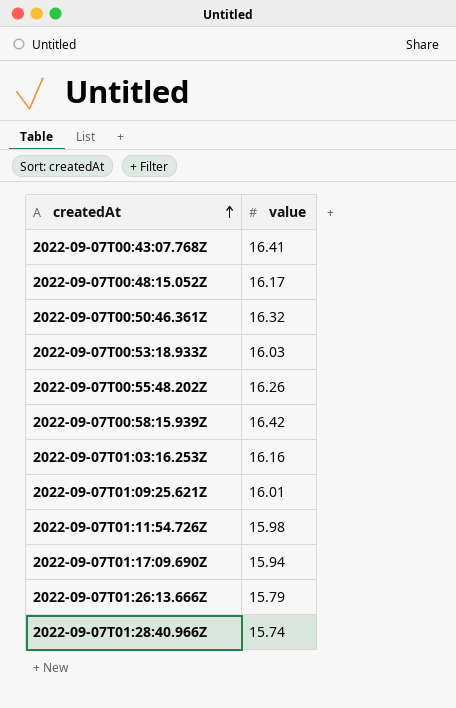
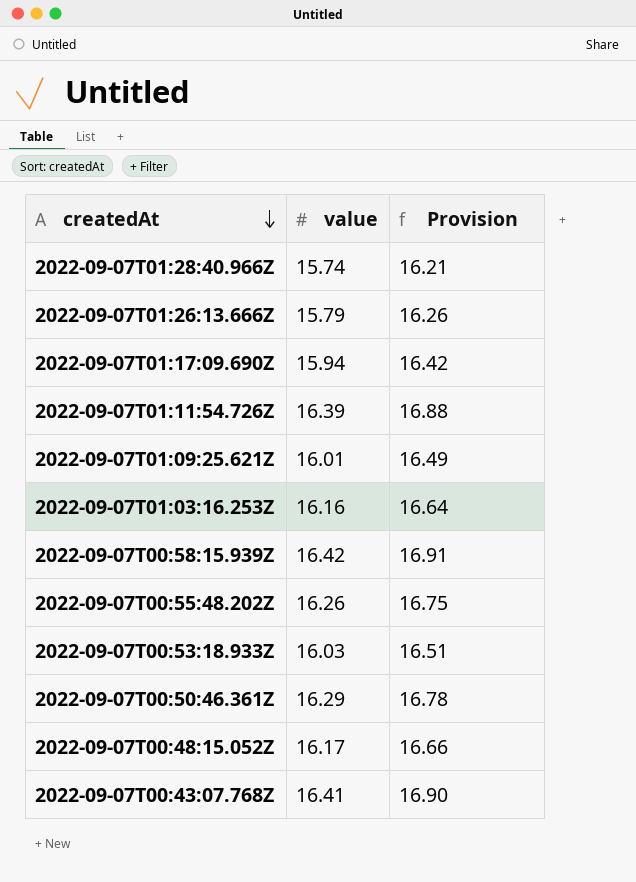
row order: createdAt ascending -> createdAt descending
column Provision | formula: none -> [value] * 1.03
2022-09-07T01:11:54.726Z | value: 15.98 -> 16.39
2022-09-07T00:50:46.361Z | value: 16.32 -> 16.29

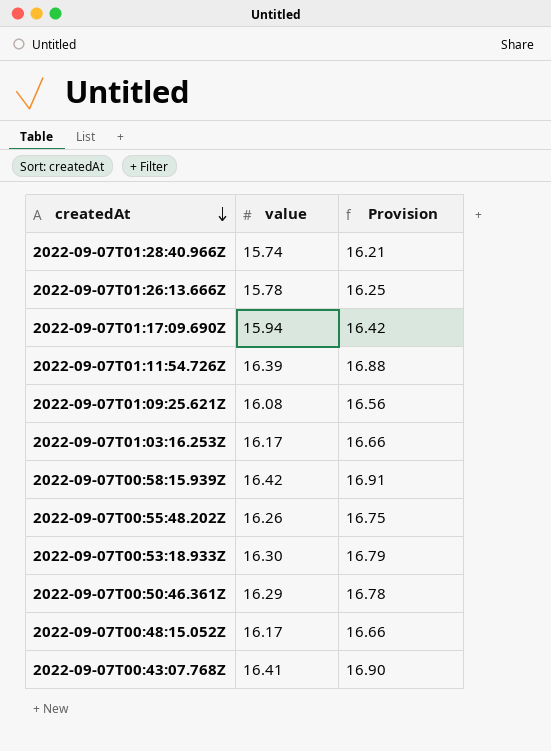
2022-09-07T01:26:13.666Z | value: 15.79 -> 15.78
2022-09-07T01:26:13.666Z | Provision: 16.26 -> 16.25
2022-09-07T01:09:25.621Z | value: 16.01 -> 16.08
2022-09-07T01:09:25.621Z | Provision: 16.49 -> 16.56
2022-09-07T01:03:16.253Z | value: 16.16 -> 16.17
2022-09-07T01:03:16.253Z | Provision: 16.64 -> 16.66
2022-09-07T00:53:18.933Z | value: 16.03 -> 16.30
2022-09-07T00:53:18.933Z | Provision: 16.51 -> 16.79

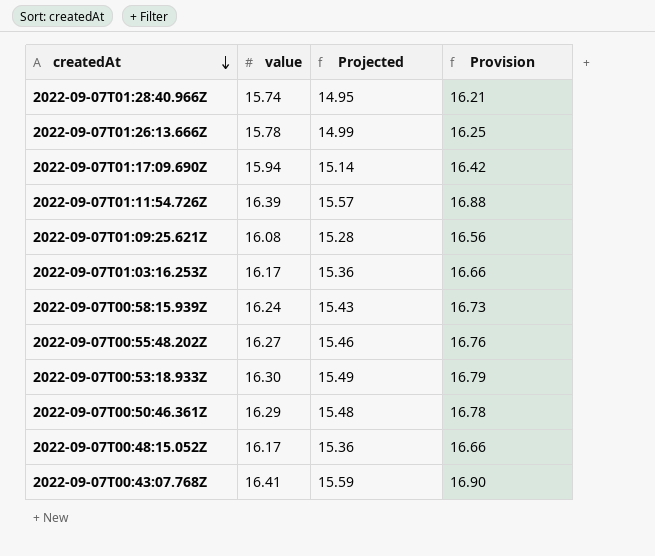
column Projected | formula: none -> [value] * 0.95
2022-09-07T00:58:15.939Z | value: 16.42 -> 16.24
2022-09-07T00:58:15.939Z | Provision: 16.91 -> 16.73
2022-09-07T00:55:48.202Z | value: 16.26 -> 16.27
2022-09-07T00:55:48.202Z | Provision: 16.75 -> 16.76

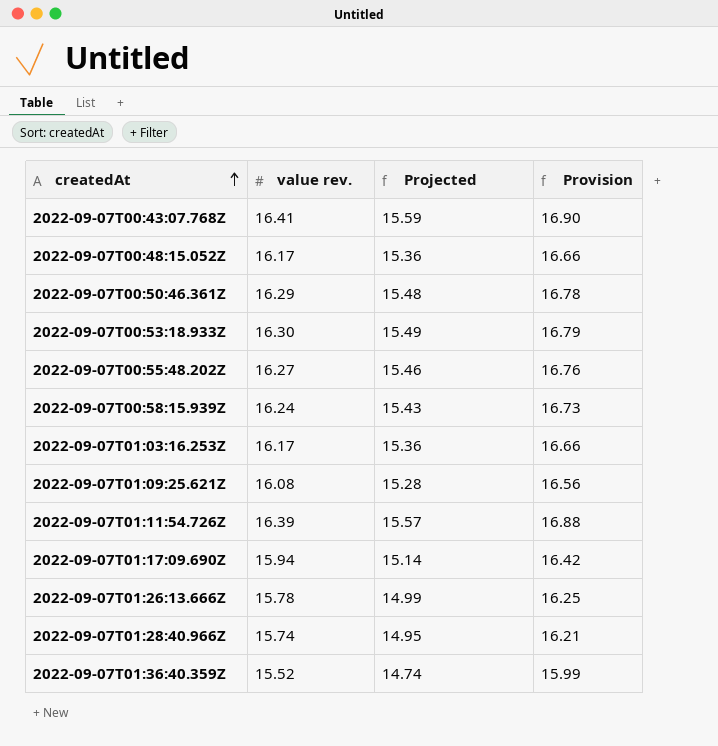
row order: createdAt descending -> createdAt ascending
column name: value -> value rev.
row 2022-09-07T01:36:40.359Z: none -> 15.52 | 14.74 | 15.99

